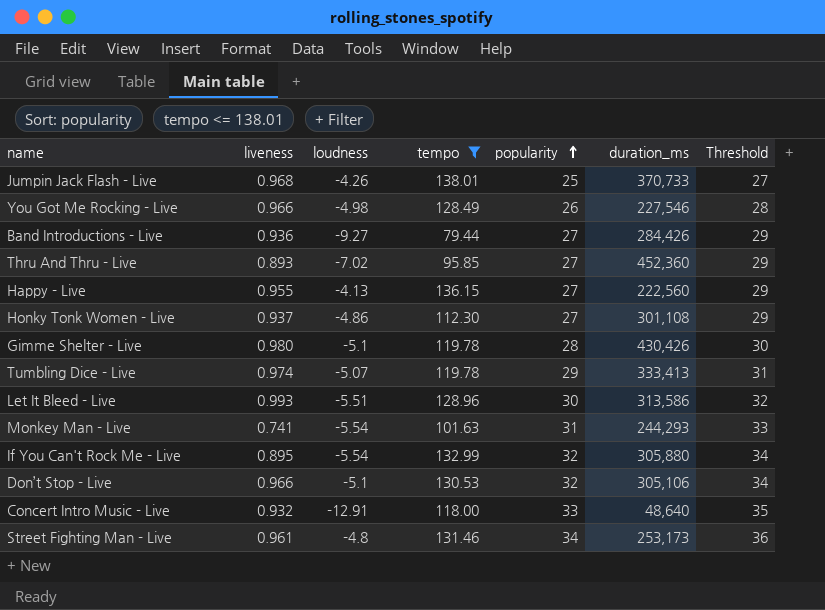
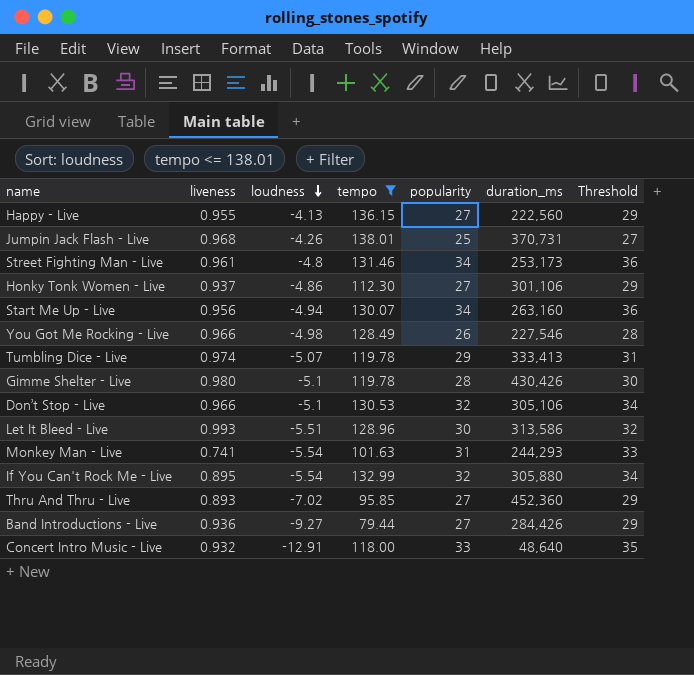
row order: popularity ascending -> loudness descending
Jumpin Jack Flash - Live | duration_ms: 370,733 -> 370,731
Honky Tonk Women - Live | duration_ms: 301,108 -> 301,106
row Start Me Up - Live: none -> 0.956 | -4.94 | 130.07 | 34 | 263,160 | 36

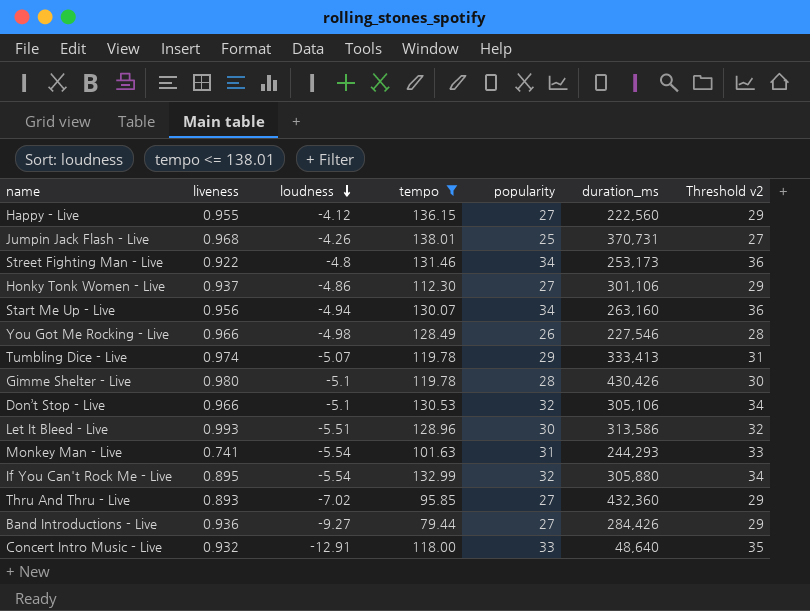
column name: Threshold -> Threshold v2
Happy - Live | loudness: -4.13 -> -4.12
Street Fighting Man - Live | liveness: 0.961 -> 0.922
Thru And Thru - Live | duration_ms: 452,360 -> 432,360

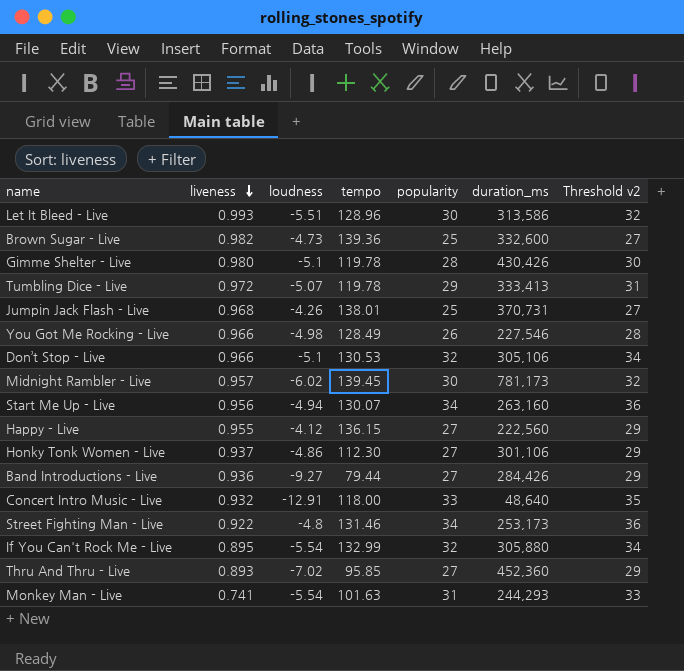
filter: tempo <= 138.01 -> none
row order: loudness descending -> liveness descending
Tumbling Dice - Live | liveness: 0.974 -> 0.972
Thru And Thru - Live | duration_ms: 432,360 -> 452,360

